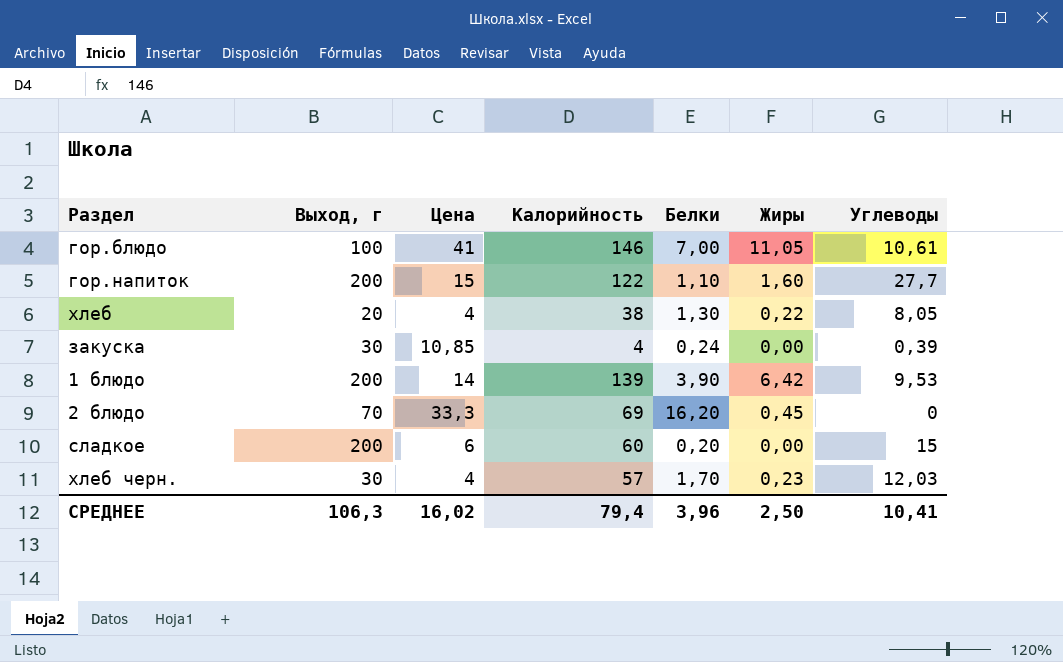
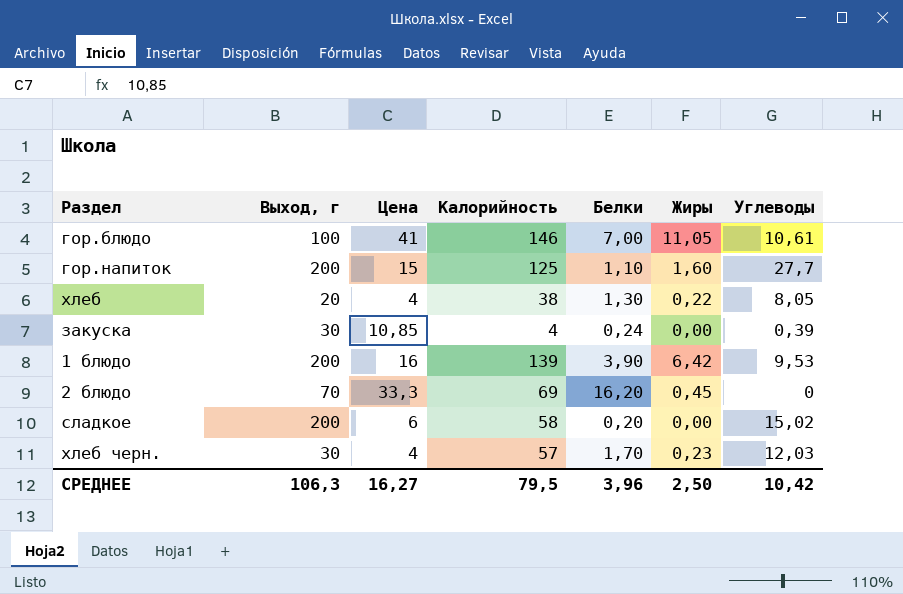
гор.напиток | Калорийность: 122 -> 125
1 блюдо | Цена: 14 -> 16
сладкое | Калорийность: 60 -> 58
сладкое | Углеводы: 15 -> 15,02
СРЕДНЕЕ | Цена: 16,02 -> 16,27
СРЕДНЕЕ | Калорийность: 79,4 -> 79,5
СРЕДНЕЕ | Углеводы: 10,41 -> 10,42

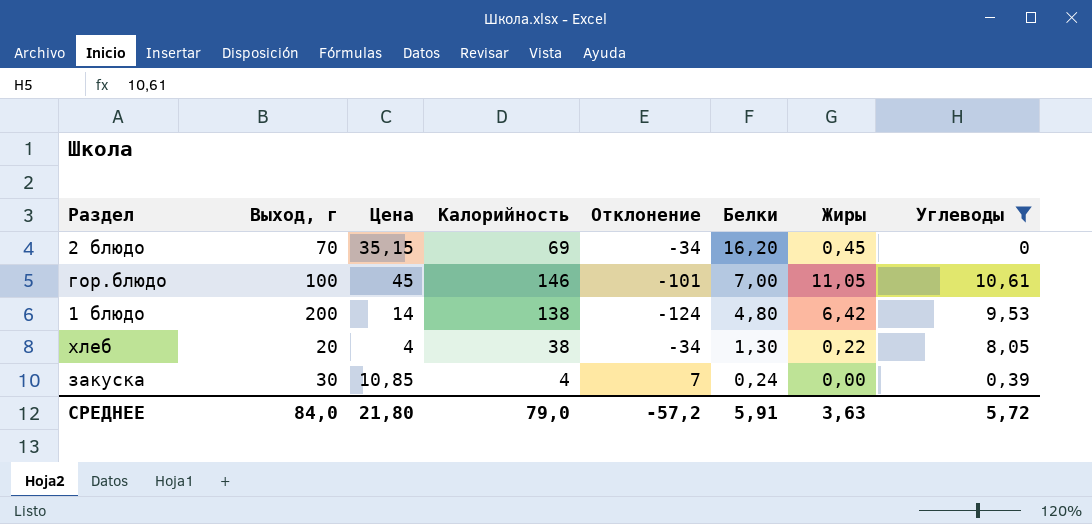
filter: none -> Углеводы <= 10,61
row order: none -> Белки descending
column Отклонение | formula: none -> [Цена] - [Калорийность]
2 блюдо | Цена: 33,3 -> 35,15
гор.блюдо | Цена: 41 -> 45
1 блюдо | Цена: 16 -> 14
1 блюдо | Калорийность: 139 -> 138
1 блюдо | Белки: 3,90 -> 4,80
СРЕДНЕЕ | Выход, г: 106,3 -> 84,0
СРЕДНЕЕ | Цена: 16,27 -> 21,80
СРЕДНЕЕ | Калорийность: 79,5 -> 79,0
СРЕДНЕЕ | Белки: 3,96 -> 5,91
СРЕДНЕЕ | Жиры: 2,50 -> 3,63
СРЕДНЕЕ | Углеводы: 10,42 -> 5,72

